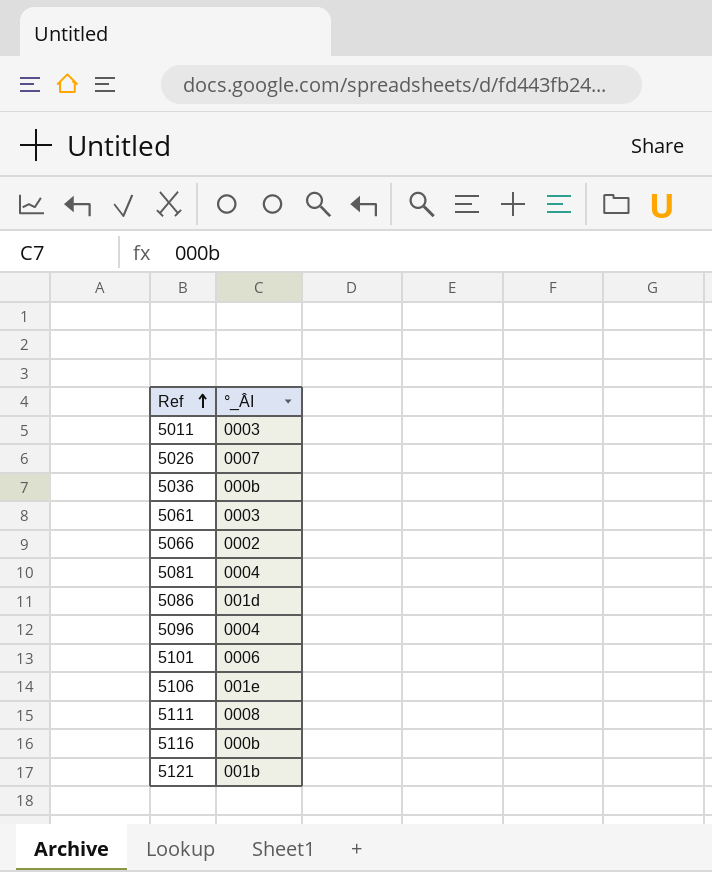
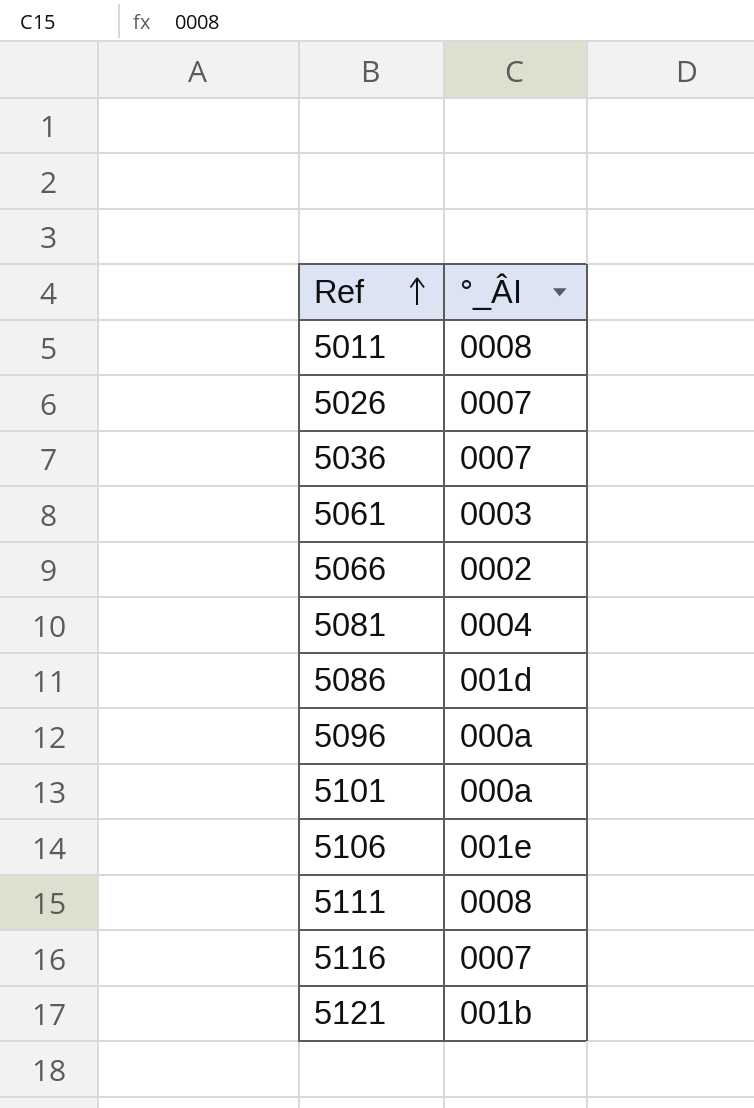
5011 | °_ÂI: 0003 -> 0008
5036 | °_ÂI: 000b -> 0007
5096 | °_ÂI: 0004 -> 000a
5101 | °_ÂI: 0006 -> 000a
5116 | °_ÂI: 000b -> 0007

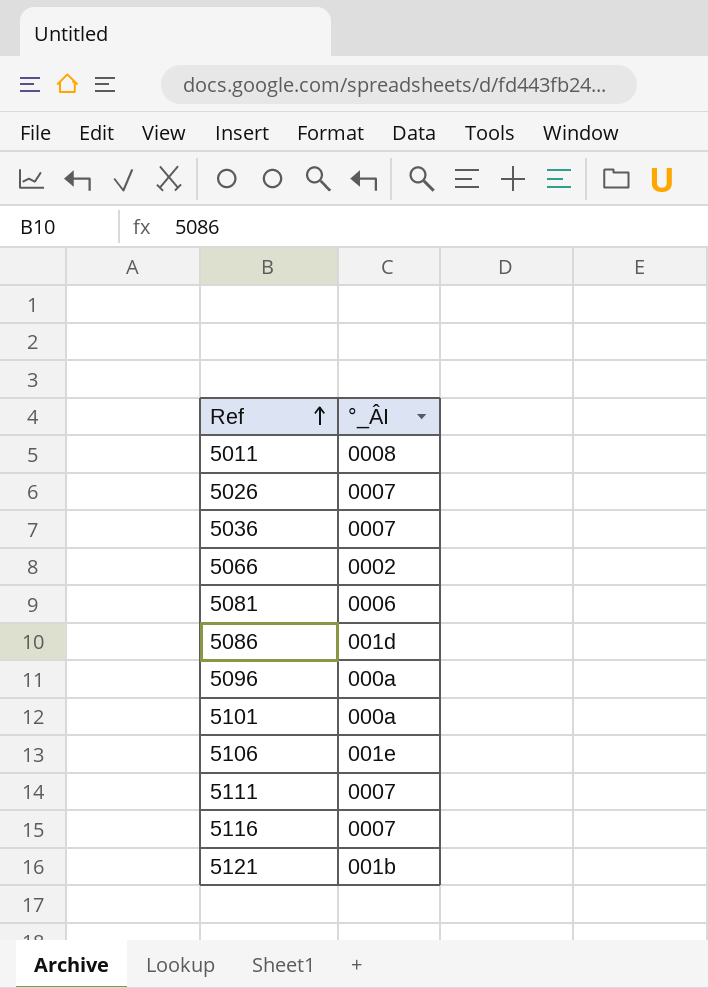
row 5061: 0003 -> none
5081 | °_ÂI: 0004 -> 0006
5111 | °_ÂI: 0008 -> 0007

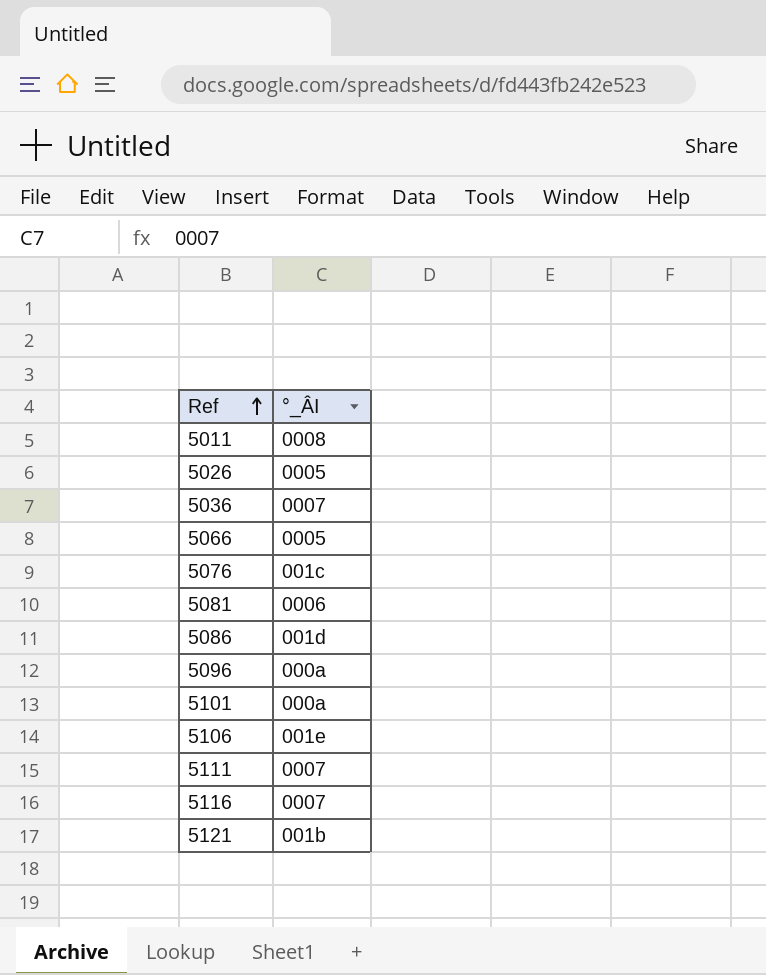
5026 | °_ÂI: 0007 -> 0005
5066 | °_ÂI: 0002 -> 0005
row 5076: none -> 001c

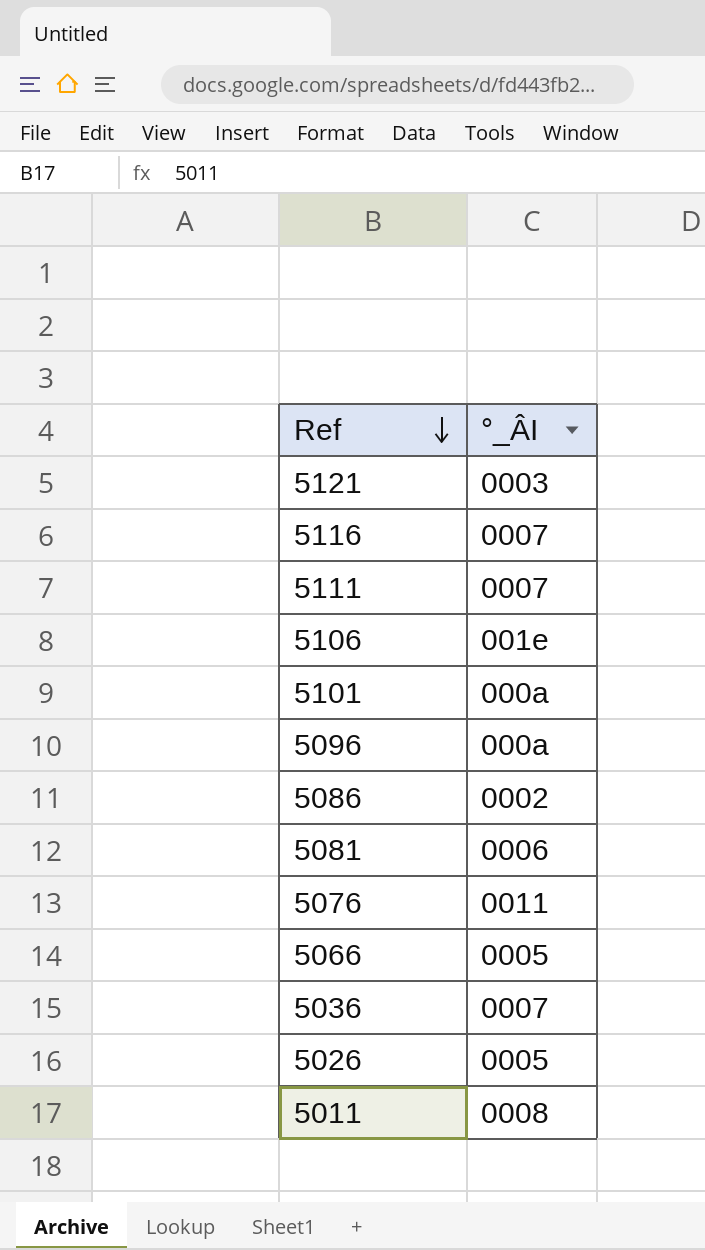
row order: Ref ascending -> Ref descending
5121 | °_ÂI: 001b -> 0003
5086 | °_ÂI: 001d -> 0002
5076 | °_ÂI: 001c -> 0011

